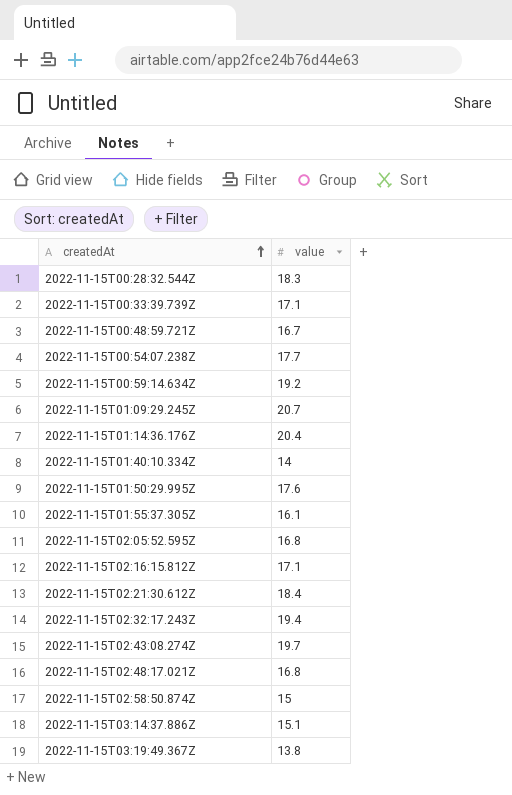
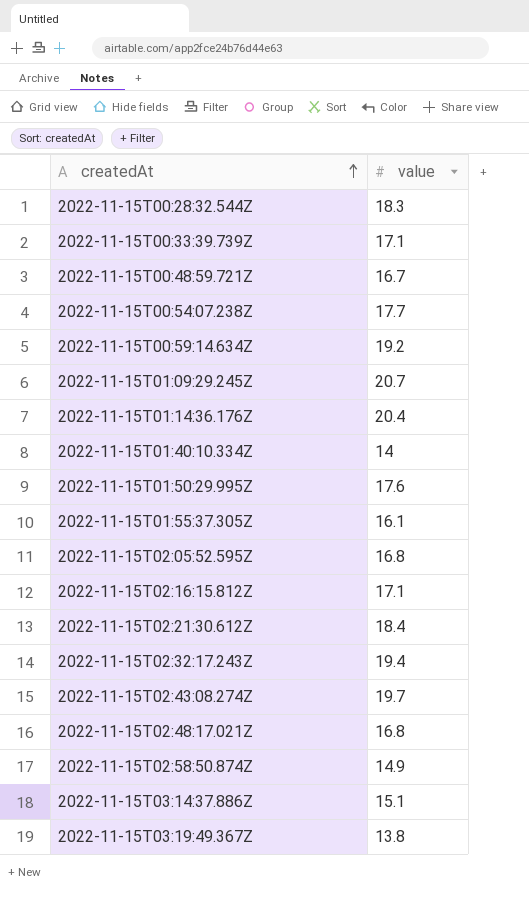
2022-11-15T02:58:50.874Z | value: 15 -> 14.9

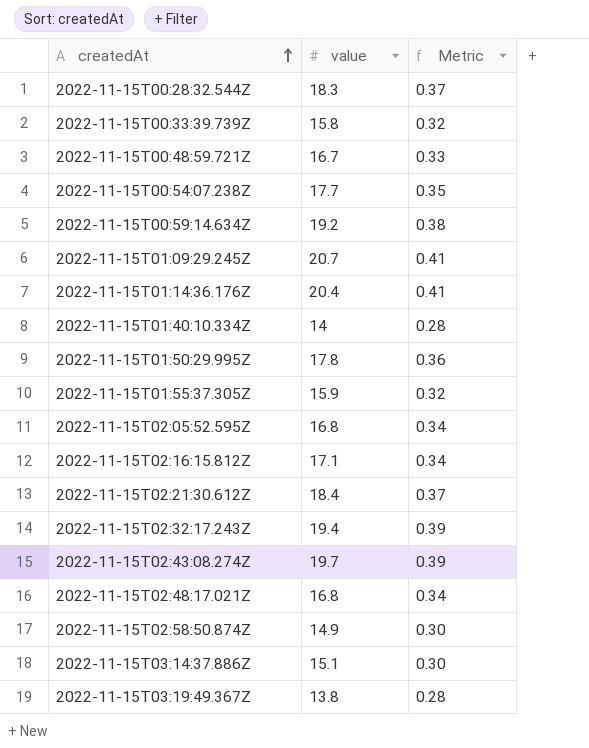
column Metric | formula: none -> [value] * 0.02
2022-11-15T00:33:39.739Z | value: 17.1 -> 15.8
2022-11-15T01:50:29.995Z | value: 17.6 -> 17.8
2022-11-15T01:55:37.305Z | value: 16.1 -> 15.9

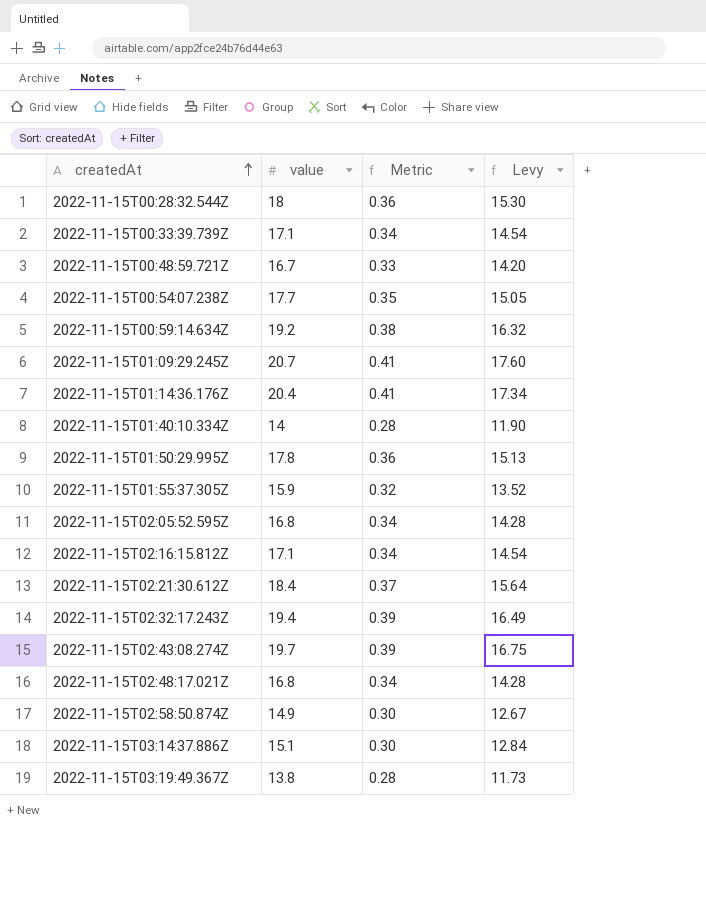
column Levy | formula: none -> [value] * 0.85
2022-11-15T00:28:32.544Z | value: 18.3 -> 18
2022-11-15T00:28:32.544Z | Metric: 0.37 -> 0.36
2022-11-15T00:33:39.739Z | value: 15.8 -> 17.1
2022-11-15T00:33:39.739Z | Metric: 0.32 -> 0.34

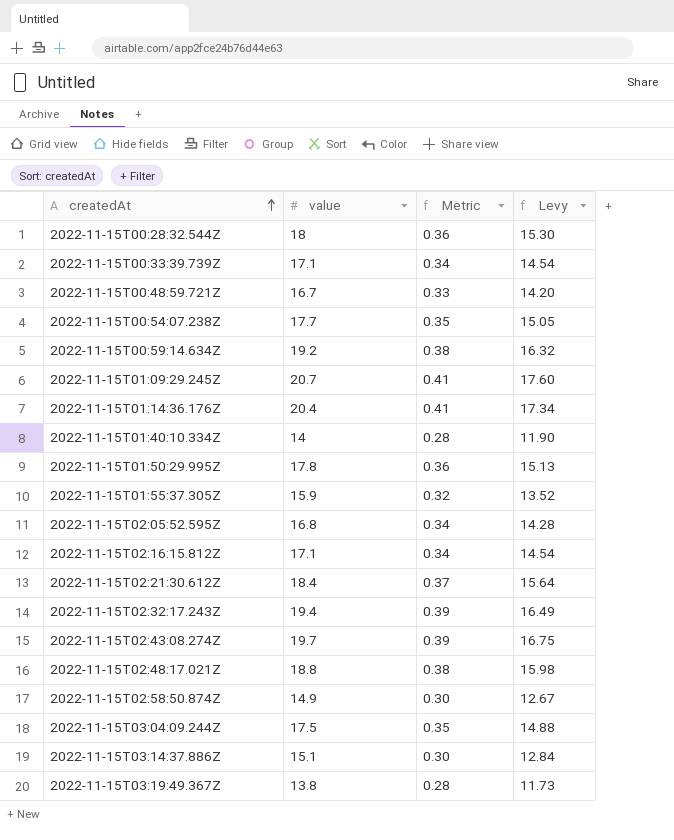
2022-11-15T02:48:17.021Z | value: 16.8 -> 18.8
2022-11-15T02:48:17.021Z | Metric: 0.34 -> 0.38
2022-11-15T02:48:17.021Z | Levy: 14.28 -> 15.98
row 2022-11-15T03:04:09.244Z: none -> 17.5 | 0.35 | 14.88

